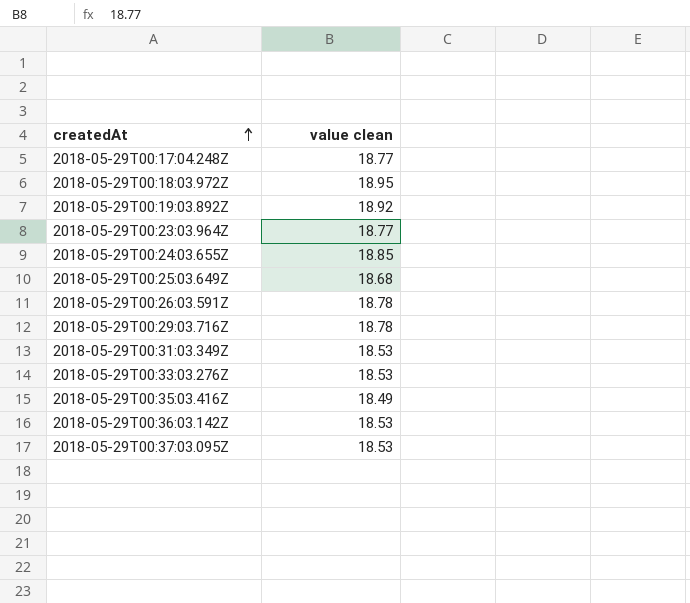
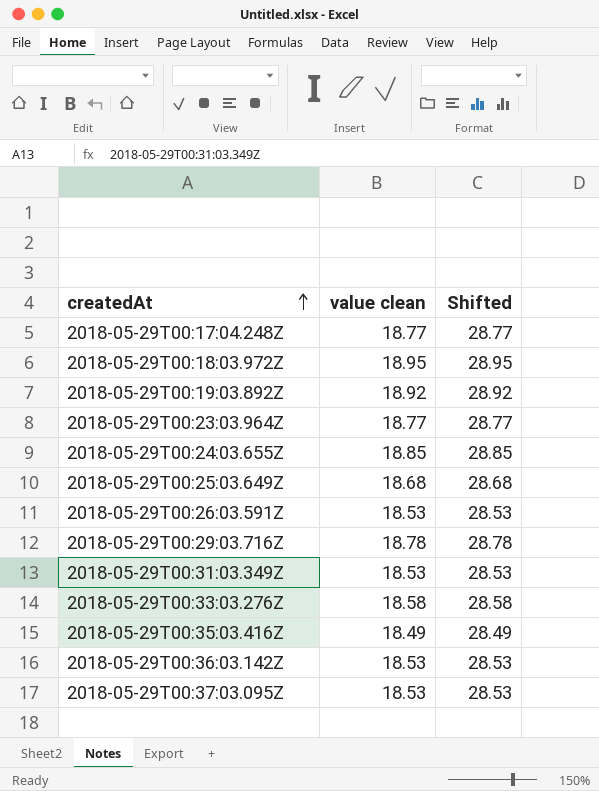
column Shifted | formula: none -> [value clean] + 10
2018-05-29T00:26:03.591Z | value clean: 18.78 -> 18.53
2018-05-29T00:33:03.276Z | value clean: 18.53 -> 18.58

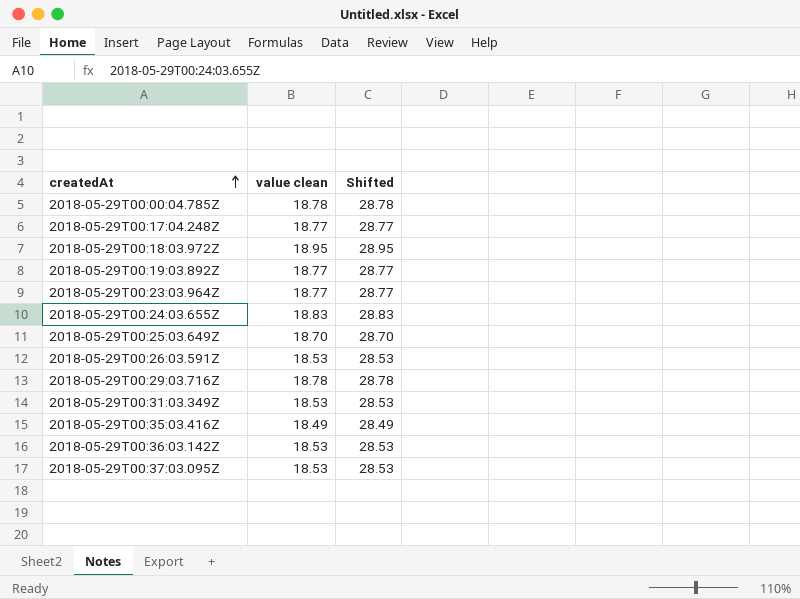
row 2018-05-29T00:33:03.276Z: 18.58 | 28.58 -> none
row 2018-05-29T00:00:04.785Z: none -> 18.78 | 28.78
2018-05-29T00:19:03.892Z | value clean: 18.92 -> 18.77
2018-05-29T00:19:03.892Z | Shifted: 28.92 -> 28.77
2018-05-29T00:24:03.655Z | value clean: 18.85 -> 18.83
2018-05-29T00:24:03.655Z | Shifted: 28.85 -> 28.83
2018-05-29T00:25:03.649Z | value clean: 18.68 -> 18.70
2018-05-29T00:25:03.649Z | Shifted: 28.68 -> 28.70

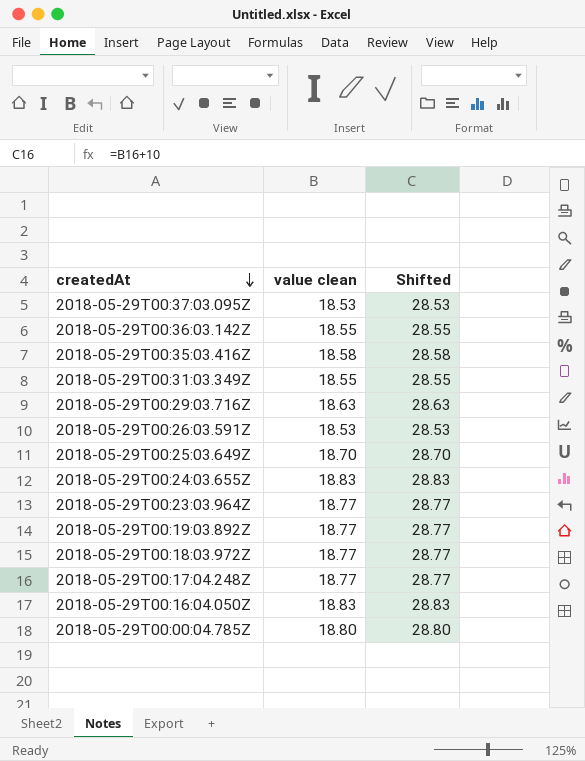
row order: createdAt ascending -> createdAt descending
2018-05-29T00:36:03.142Z | value clean: 18.53 -> 18.55
2018-05-29T00:36:03.142Z | Shifted: 28.53 -> 28.55
2018-05-29T00:35:03.416Z | value clean: 18.49 -> 18.58
2018-05-29T00:35:03.416Z | Shifted: 28.49 -> 28.58
2018-05-29T00:31:03.349Z | value clean: 18.53 -> 18.55
2018-05-29T00:31:03.349Z | Shifted: 28.53 -> 28.55
2018-05-29T00:29:03.716Z | value clean: 18.78 -> 18.63
2018-05-29T00:29:03.716Z | Shifted: 28.78 -> 28.63
2018-05-29T00:18:03.972Z | value clean: 18.95 -> 18.77
2018-05-29T00:18:03.972Z | Shifted: 28.95 -> 28.77
row 2018-05-29T00:16:04.050Z: none -> 18.83 | 28.83
2018-05-29T00:00:04.785Z | value clean: 18.78 -> 18.80
2018-05-29T00:00:04.785Z | Shifted: 28.78 -> 28.80

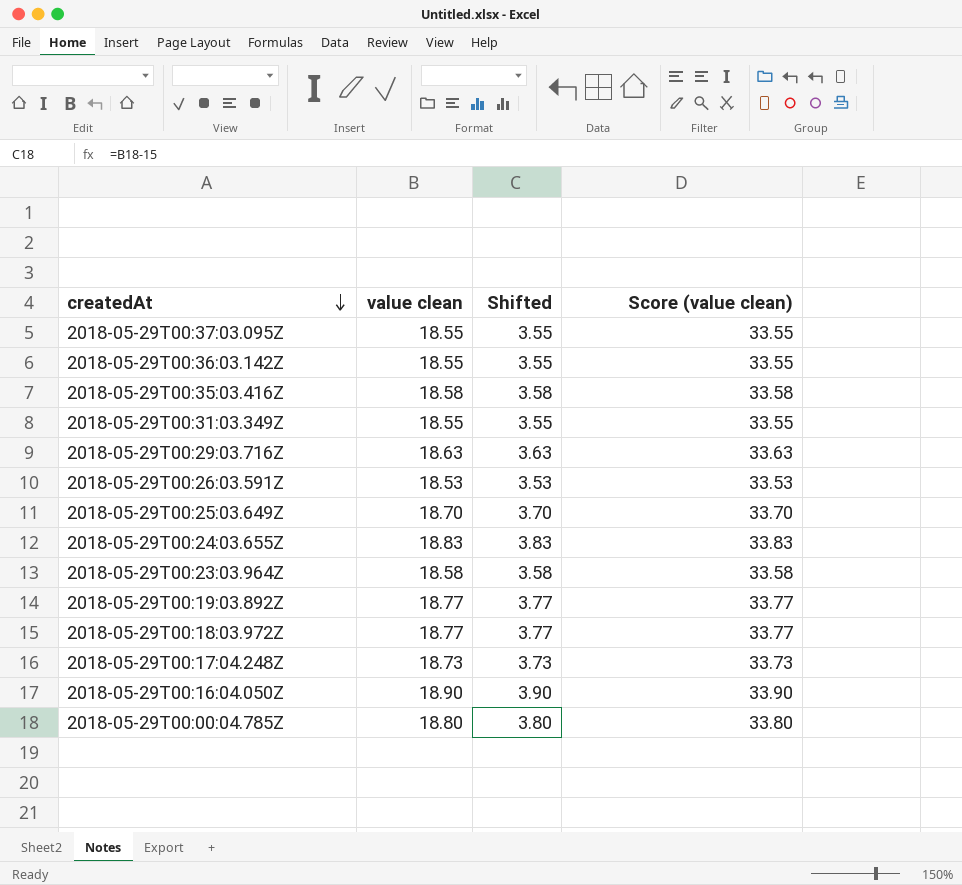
column Shifted | formula: [value clean] + 10 -> [value clean] - 15
column Score (value clean) | formula: none -> [value clean] + 15
2018-05-29T00:37:03.095Z | value clean: 18.53 -> 18.55
2018-05-29T00:23:03.964Z | value clean: 18.77 -> 18.58
2018-05-29T00:17:04.248Z | value clean: 18.77 -> 18.73
2018-05-29T00:16:04.050Z | value clean: 18.83 -> 18.90

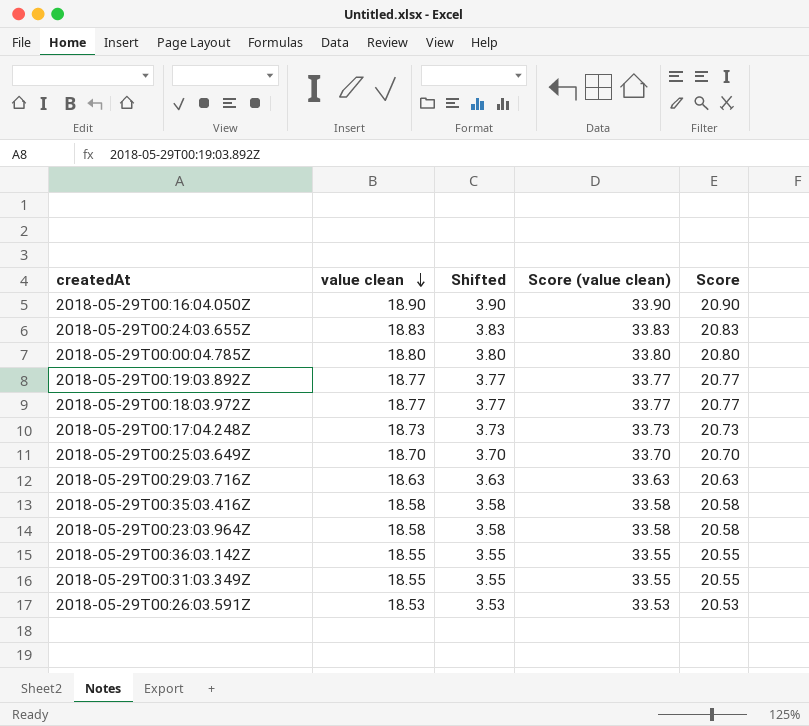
row order: createdAt descending -> value clean descending
column Score | formula: none -> [value clean] + 2
row 2018-05-29T00:37:03.095Z: 18.55 | 3.55 | 33.55 -> none

